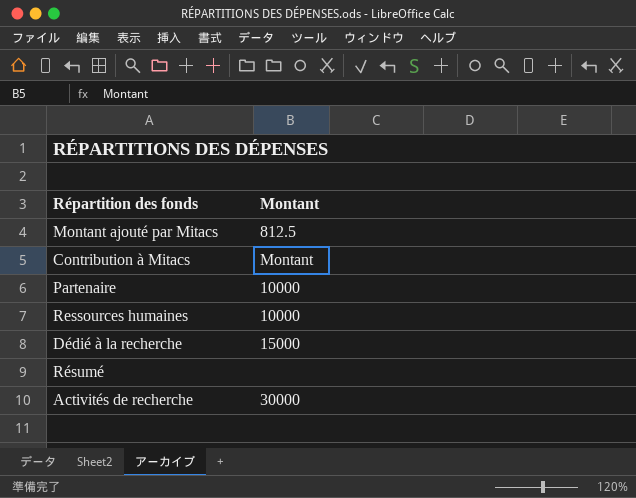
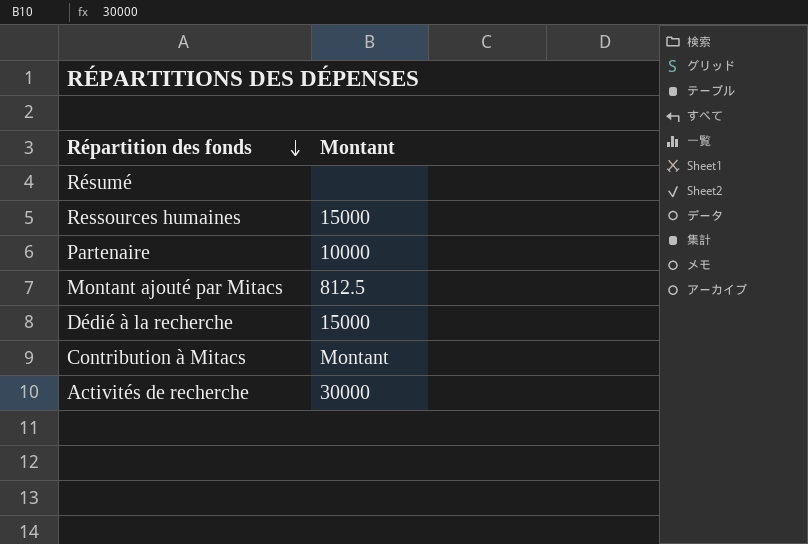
row order: none -> Répartition des fonds descending
Ressources humaines | Montant: 10000 -> 15000

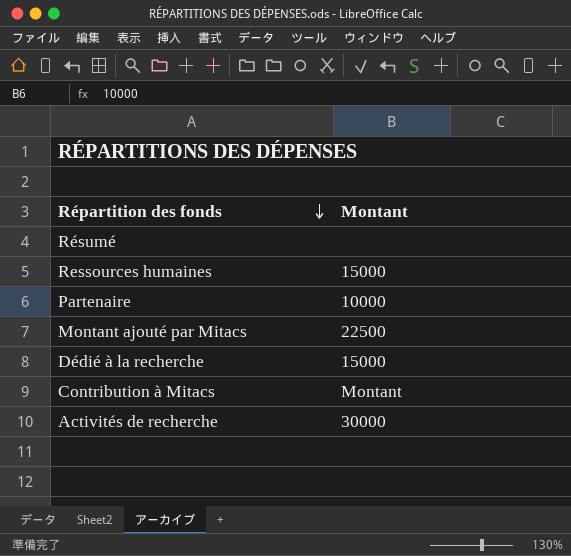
Montant ajouté par Mitacs | Montant: 812.5 -> 22500

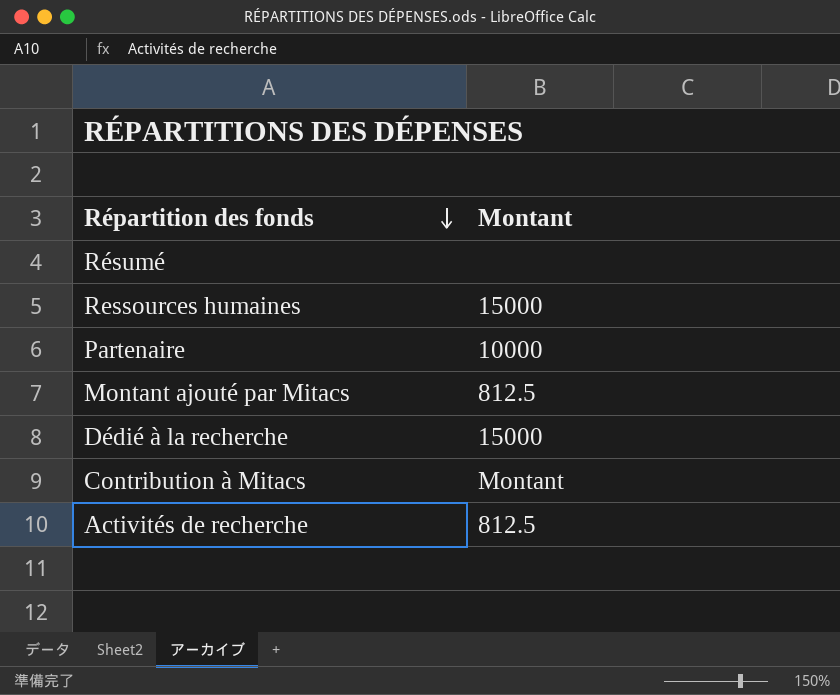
Montant ajouté par Mitacs | Montant: 22500 -> 812.5
Activités de recherche | Montant: 30000 -> 812.5

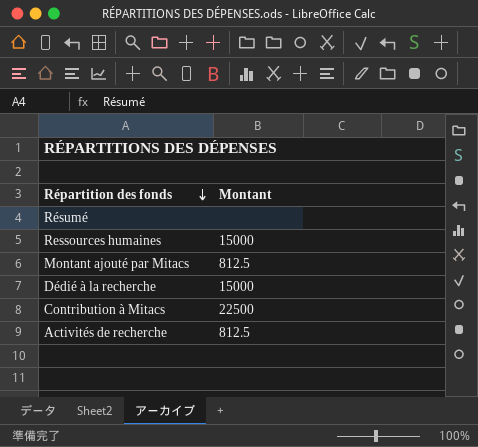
row Partenaire: 10000 -> none
Contribution à Mitacs | Montant: Montant -> 22500

